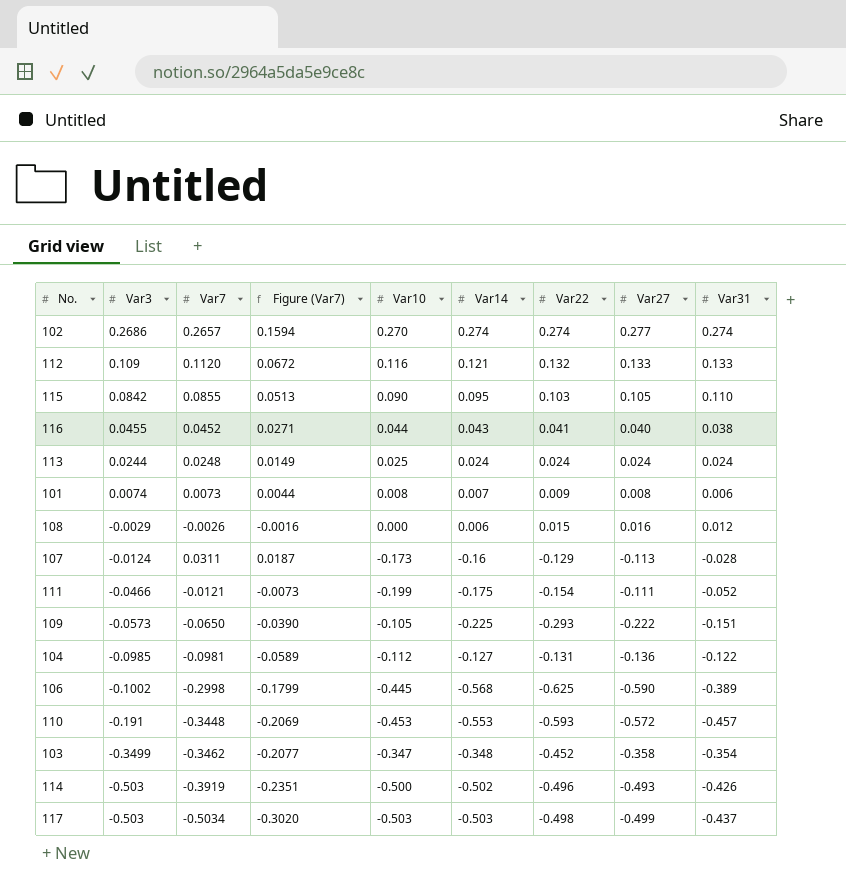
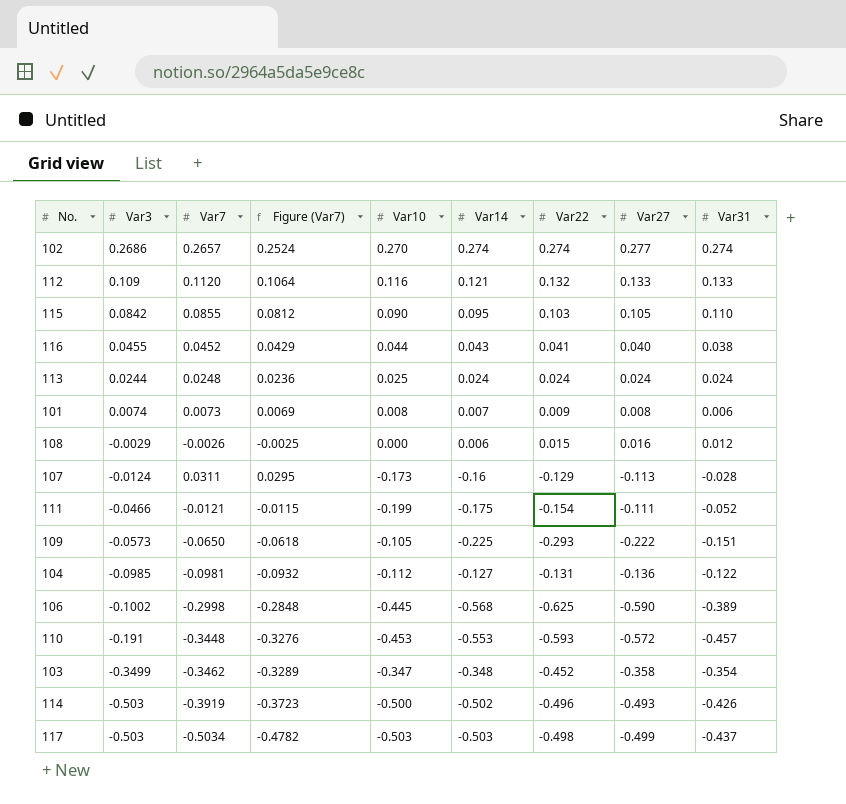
column Figure (Var7) | formula: [Var7] * 0.6 -> [Var7] * 0.95

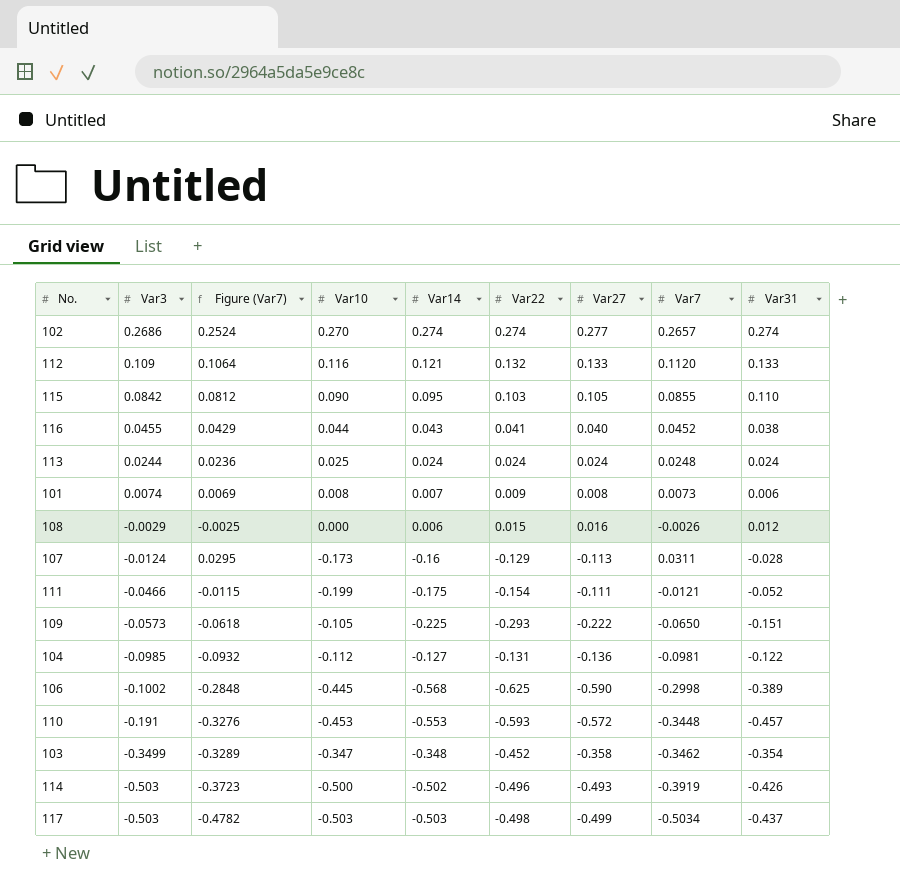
column Var7 | position: 3 -> 8

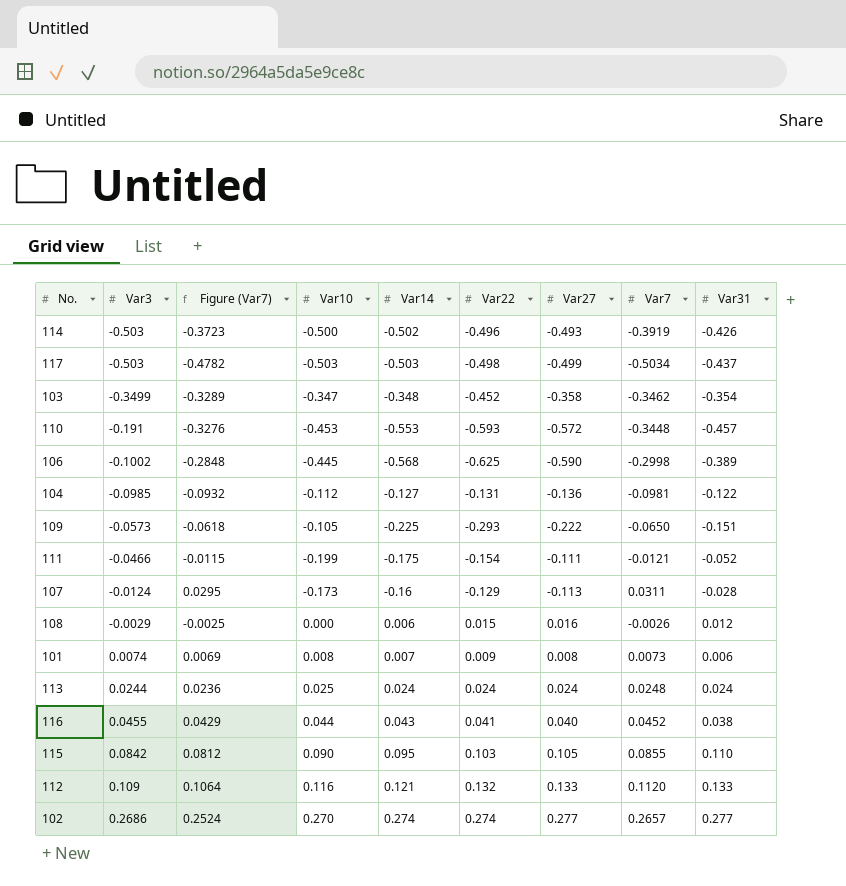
row order: Var3 descending -> Var3 ascending
102 | Var31: 0.274 -> 0.277

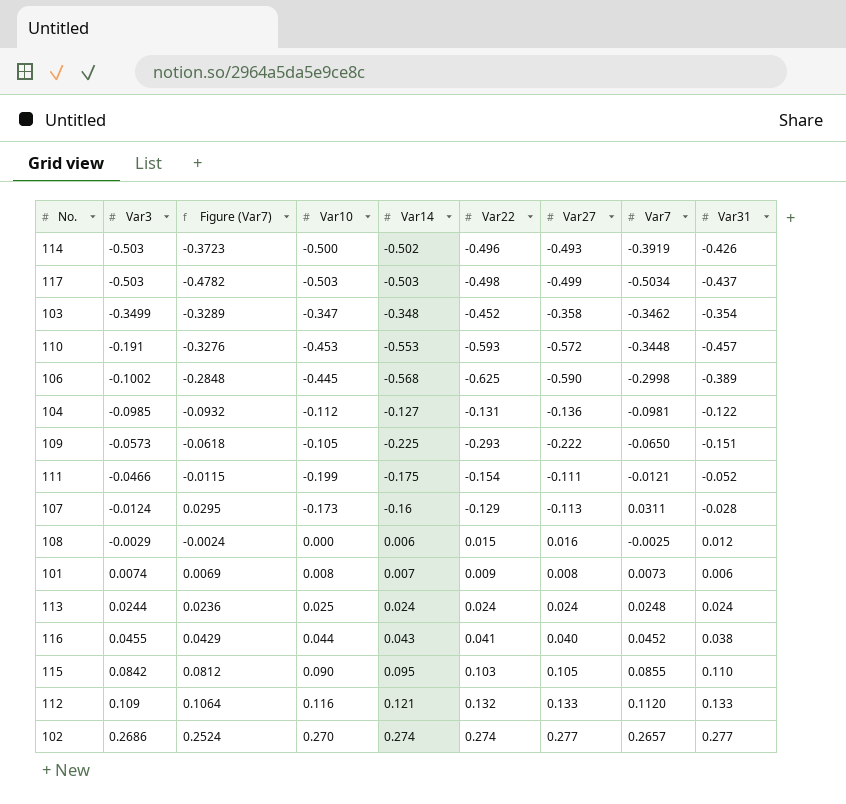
108 | Figure (Var7): -0.0025 -> -0.0024
108 | Var7: -0.0026 -> -0.0025

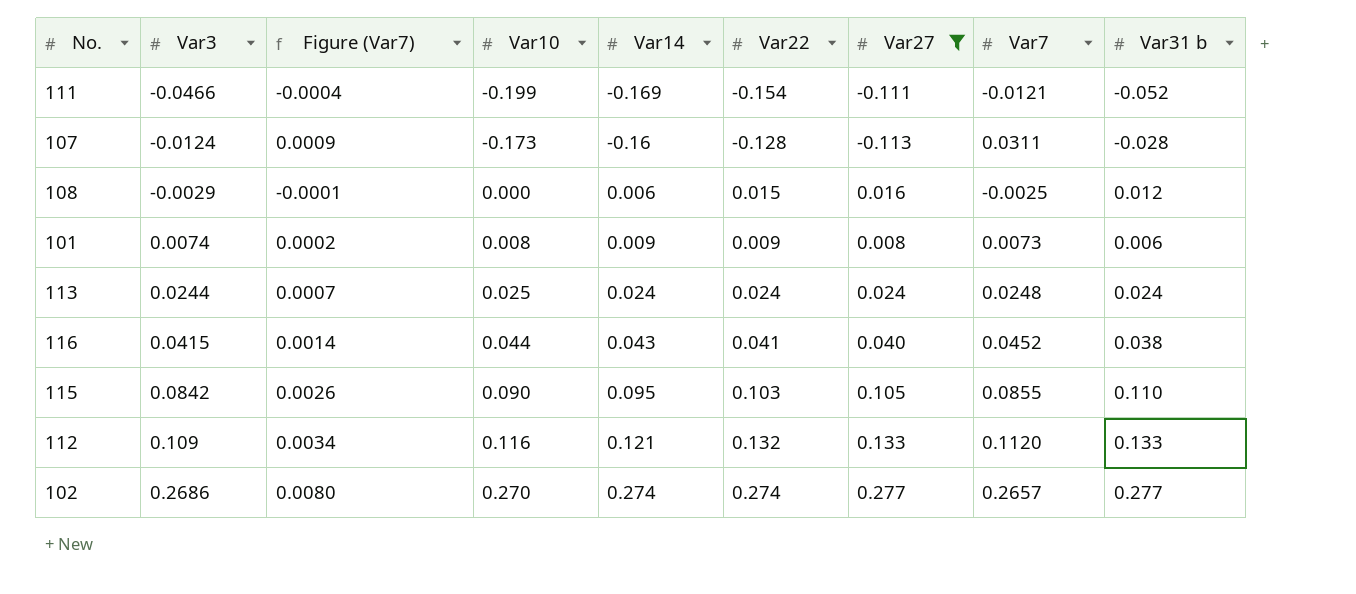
filter: none -> Var27 >= -0.113
column Figure (Var7) | formula: [Var7] * 0.95 -> [Var7] * 0.03
column name: Var31 -> Var31 b
111 | Var14: -0.175 -> -0.169
107 | Var22: -0.129 -> -0.128
101 | Var14: 0.007 -> 0.009
116 | Var3: 0.0455 -> 0.0415

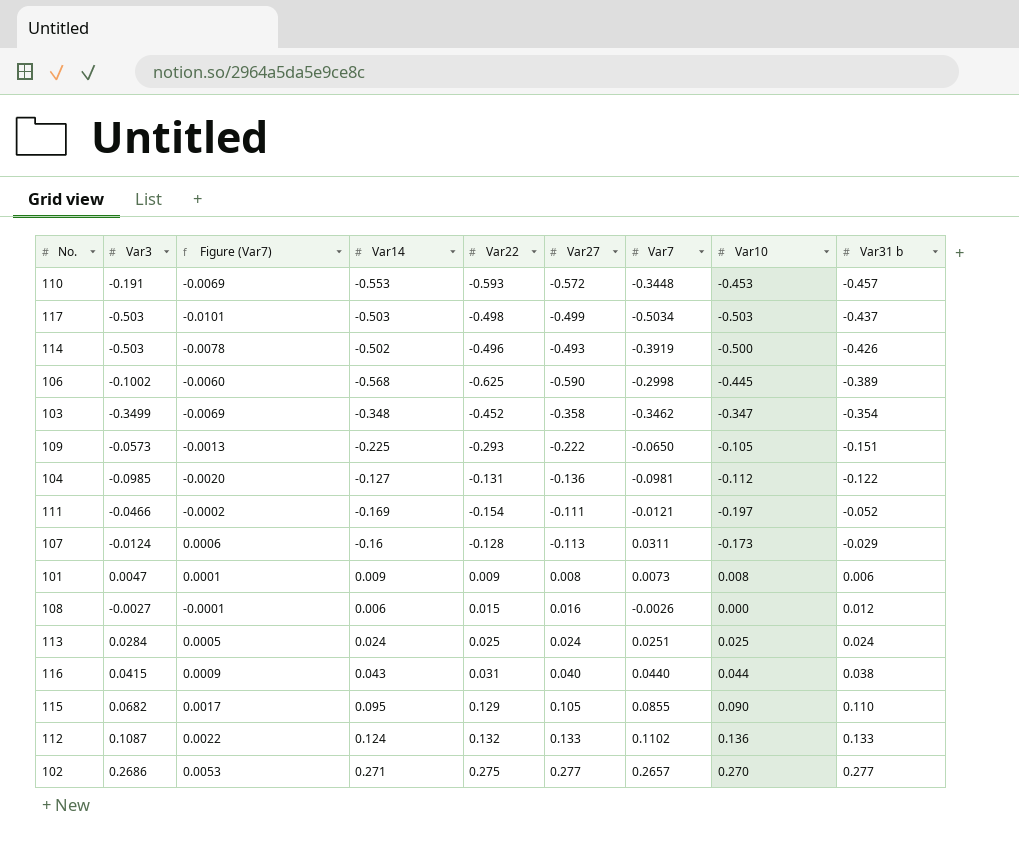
filter: Var27 >= -0.113 -> none
row order: Var3 ascending -> Var31 b ascending
column Figure (Var7) | formula: [Var7] * 0.03 -> [Var7] * 0.02
column Var10 | position: 4 -> 8
111 | Var10: -0.199 -> -0.197
107 | Var31 b: -0.028 -> -0.029
101 | Var3: 0.0074 -> 0.0047
108 | Var3: -0.0029 -> -0.0027
108 | Var7: -0.0025 -> -0.0026
113 | Var3: 0.0244 -> 0.0284
113 | Var22: 0.024 -> 0.025
113 | Var7: 0.0248 -> 0.0251
116 | Var22: 0.041 -> 0.031
116 | Var7: 0.0452 -> 0.0440
115 | Var3: 0.0842 -> 0.0682
115 | Var22: 0.103 -> 0.129
112 | Var3: 0.109 -> 0.1087
112 | Var14: 0.121 -> 0.124
112 | Var7: 0.1120 -> 0.1102
112 | Var10: 0.116 -> 0.136
102 | Var14: 0.274 -> 0.271
102 | Var22: 0.274 -> 0.275

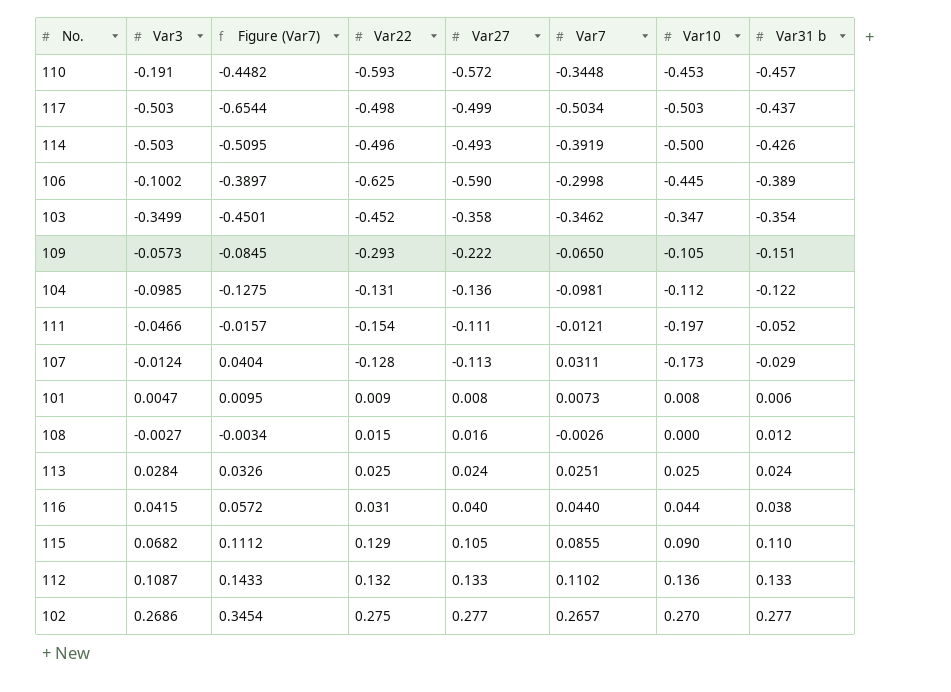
column Var14 | position: 4 -> none
column Figure (Var7) | formula: [Var7] * 0.02 -> [Var7] * 1.3

